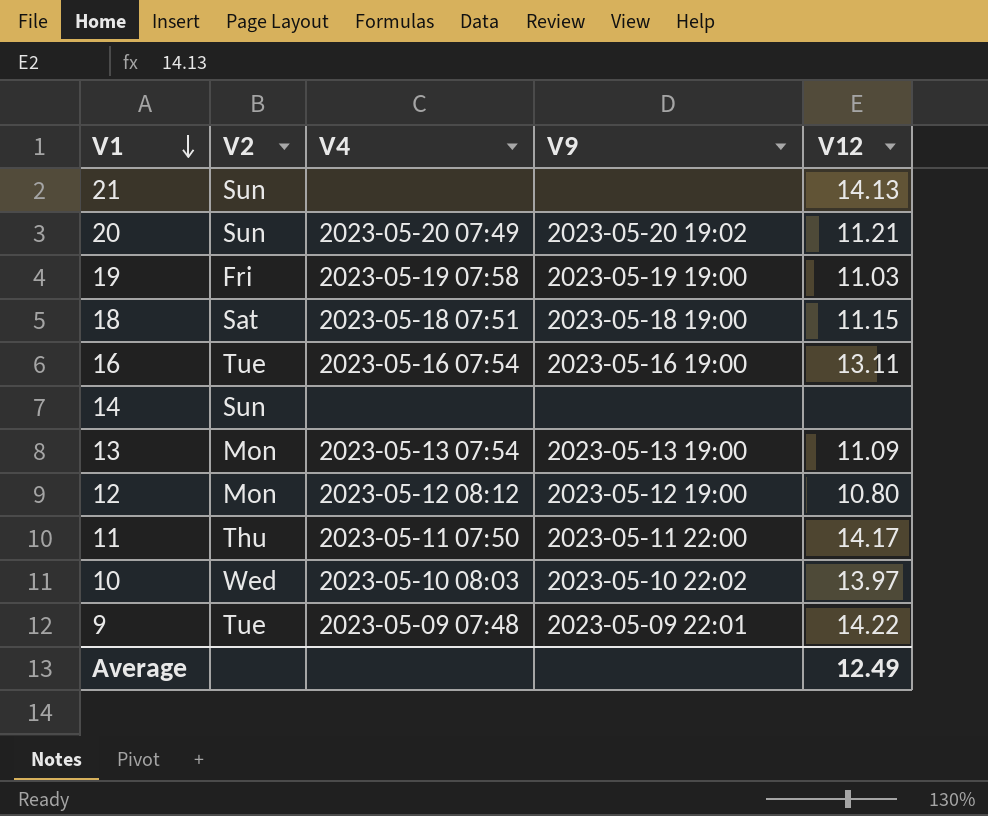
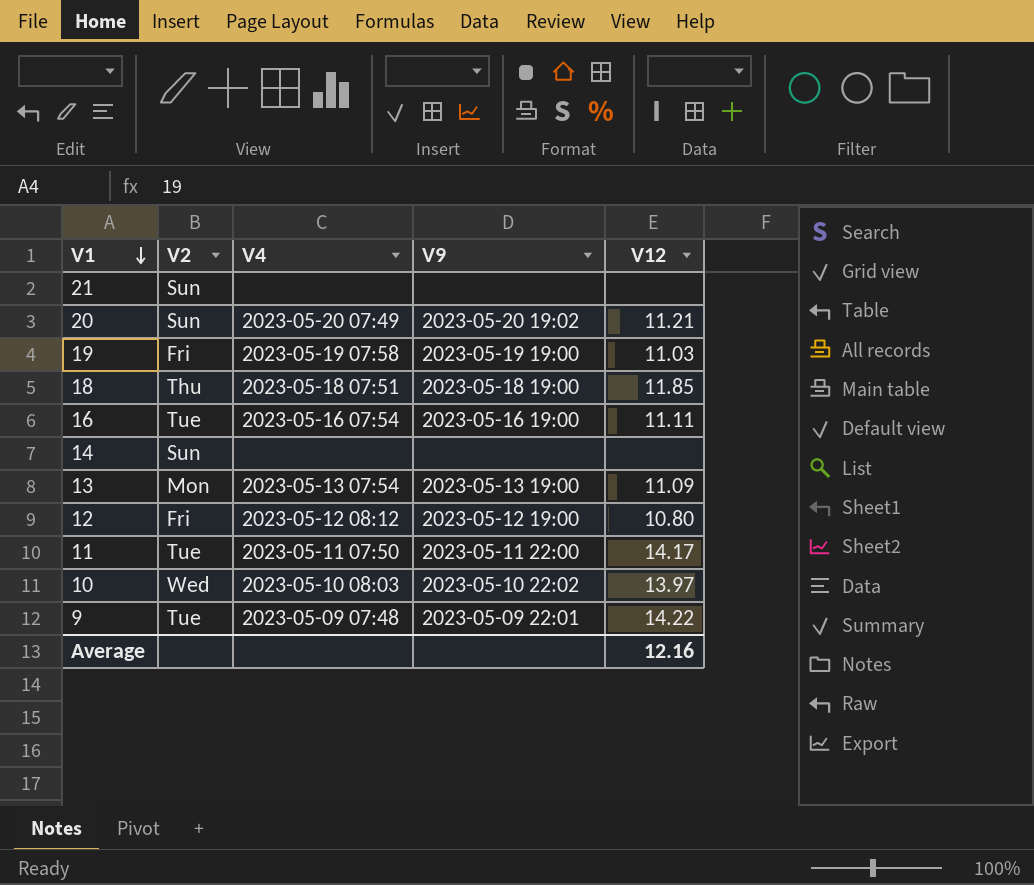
21 | V12: 14.13 -> none
18 | V2: Sat -> Thu
18 | V12: 11.15 -> 11.85
16 | V12: 13.11 -> 11.11
12 | V2: Mon -> Fri
11 | V2: Thu -> Tue
Average | V12: 12.49 -> 12.16

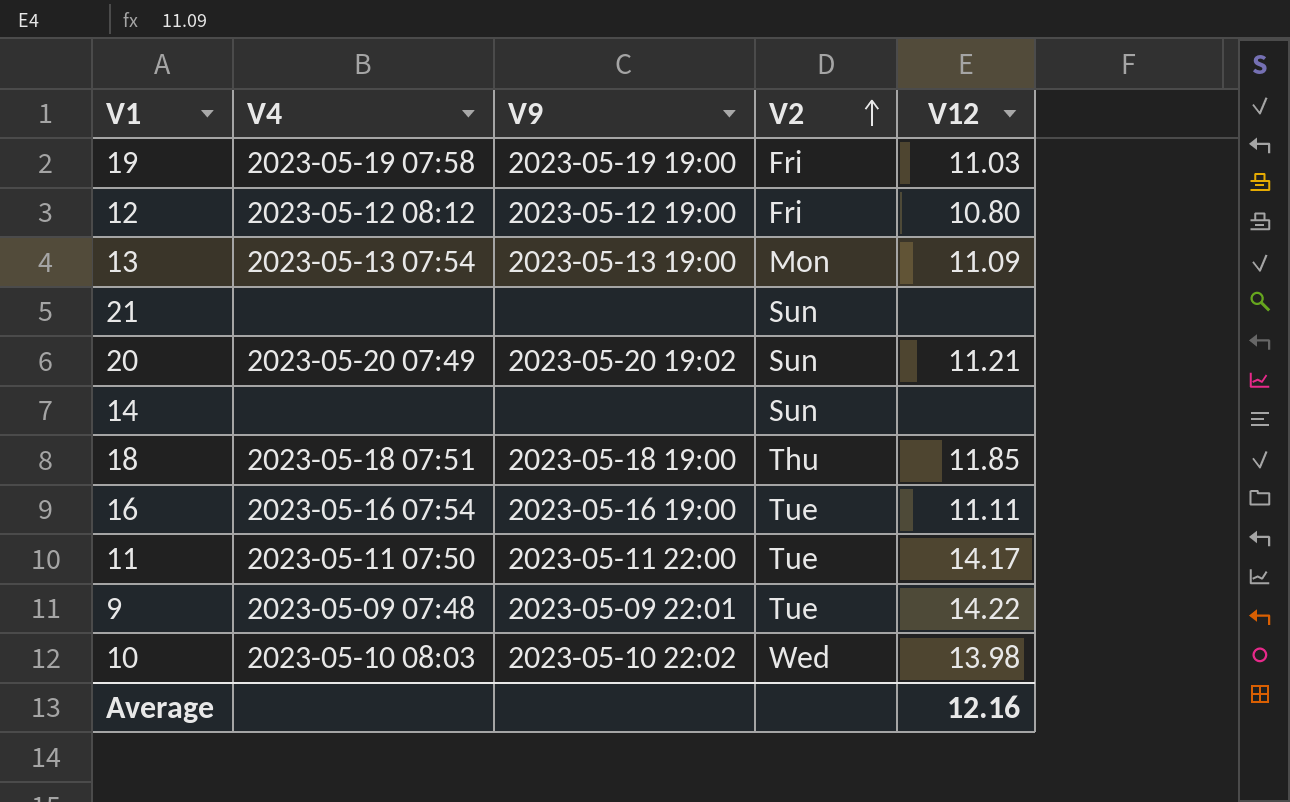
row order: V1 descending -> V2 ascending
column V2 | position: 2 -> 4
10 | V12: 13.97 -> 13.98

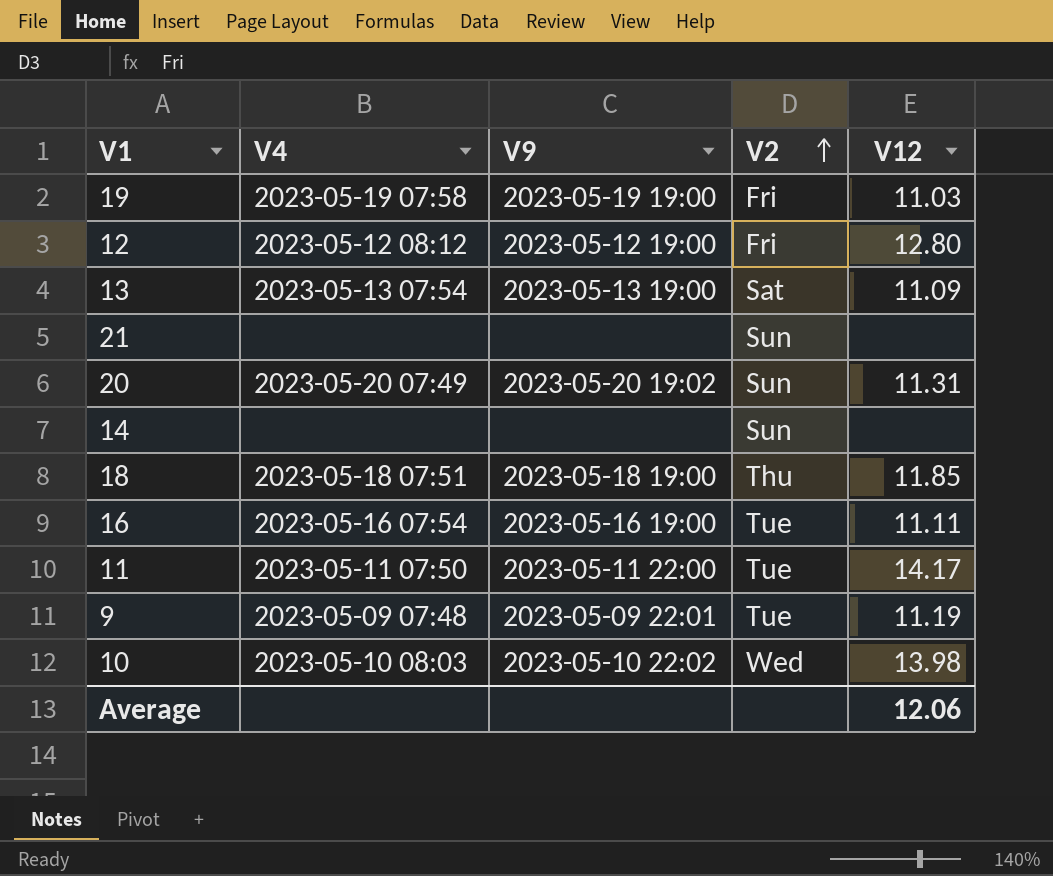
12 | V12: 10.80 -> 12.80
13 | V2: Mon -> Sat
20 | V12: 11.21 -> 11.31
9 | V12: 14.22 -> 11.19
Average | V12: 12.16 -> 12.06

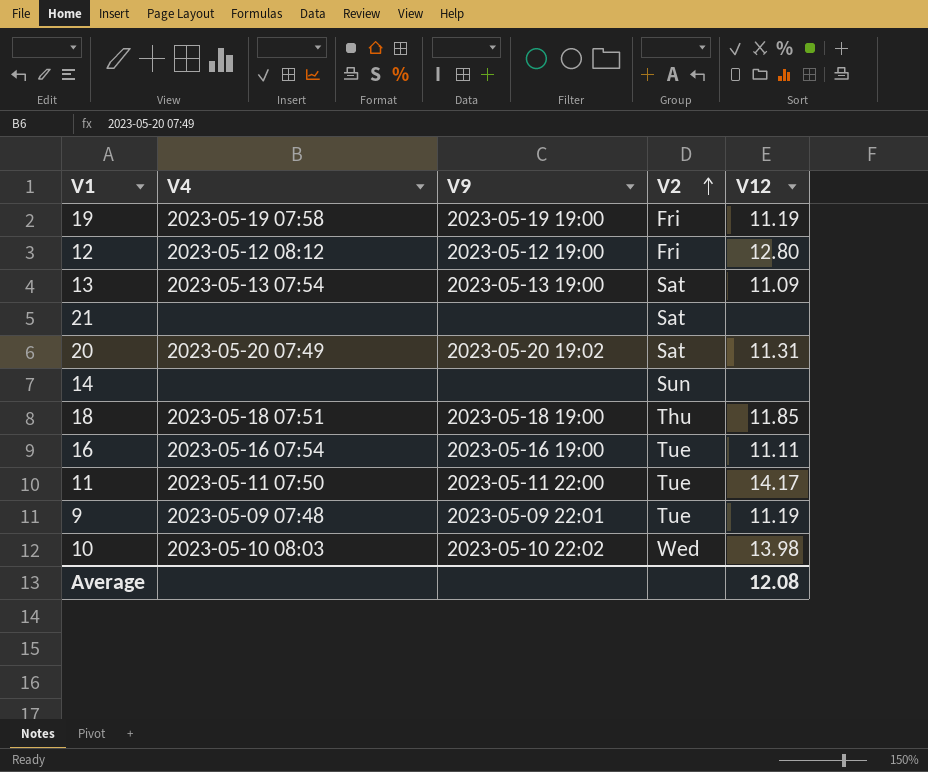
19 | V12: 11.03 -> 11.19
21 | V2: Sun -> Sat
20 | V2: Sun -> Sat
Average | V12: 12.06 -> 12.08

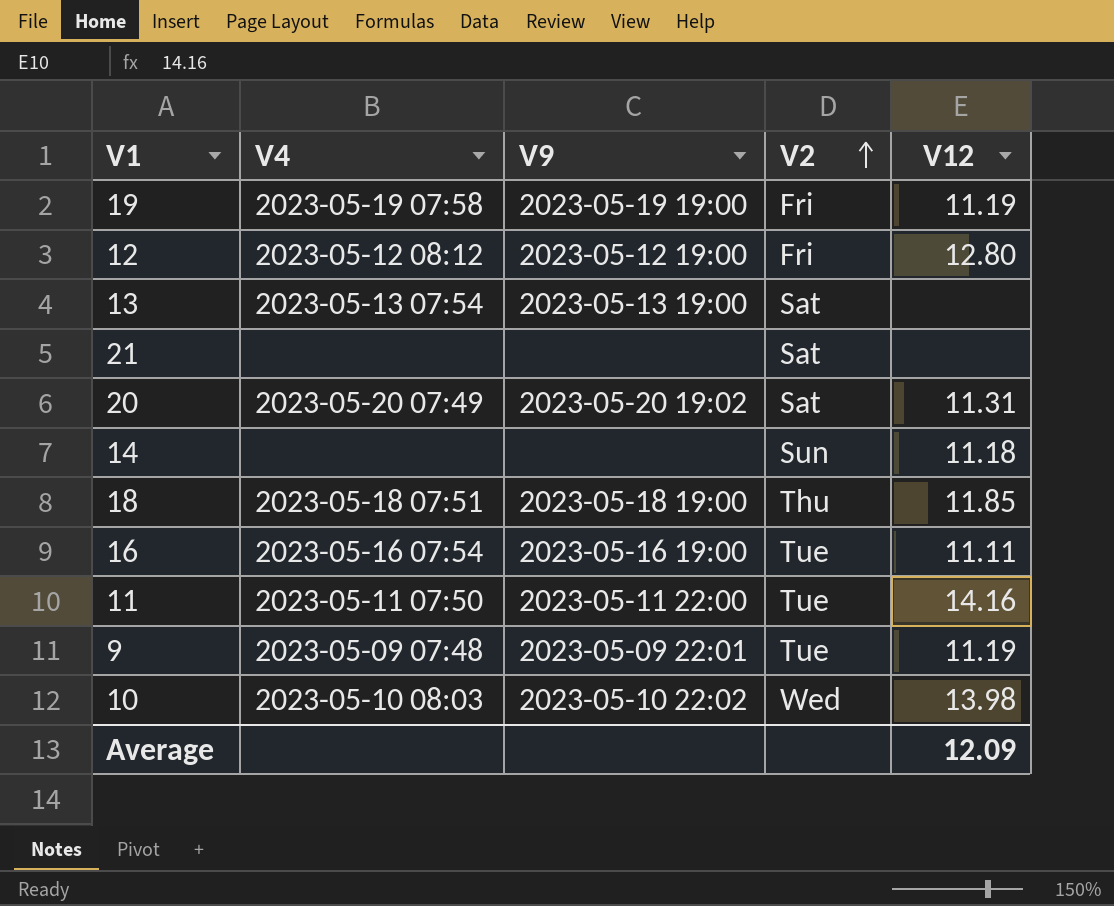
13 | V12: 11.09 -> none
14 | V12: none -> 11.18
11 | V12: 14.17 -> 14.16
Average | V12: 12.08 -> 12.09

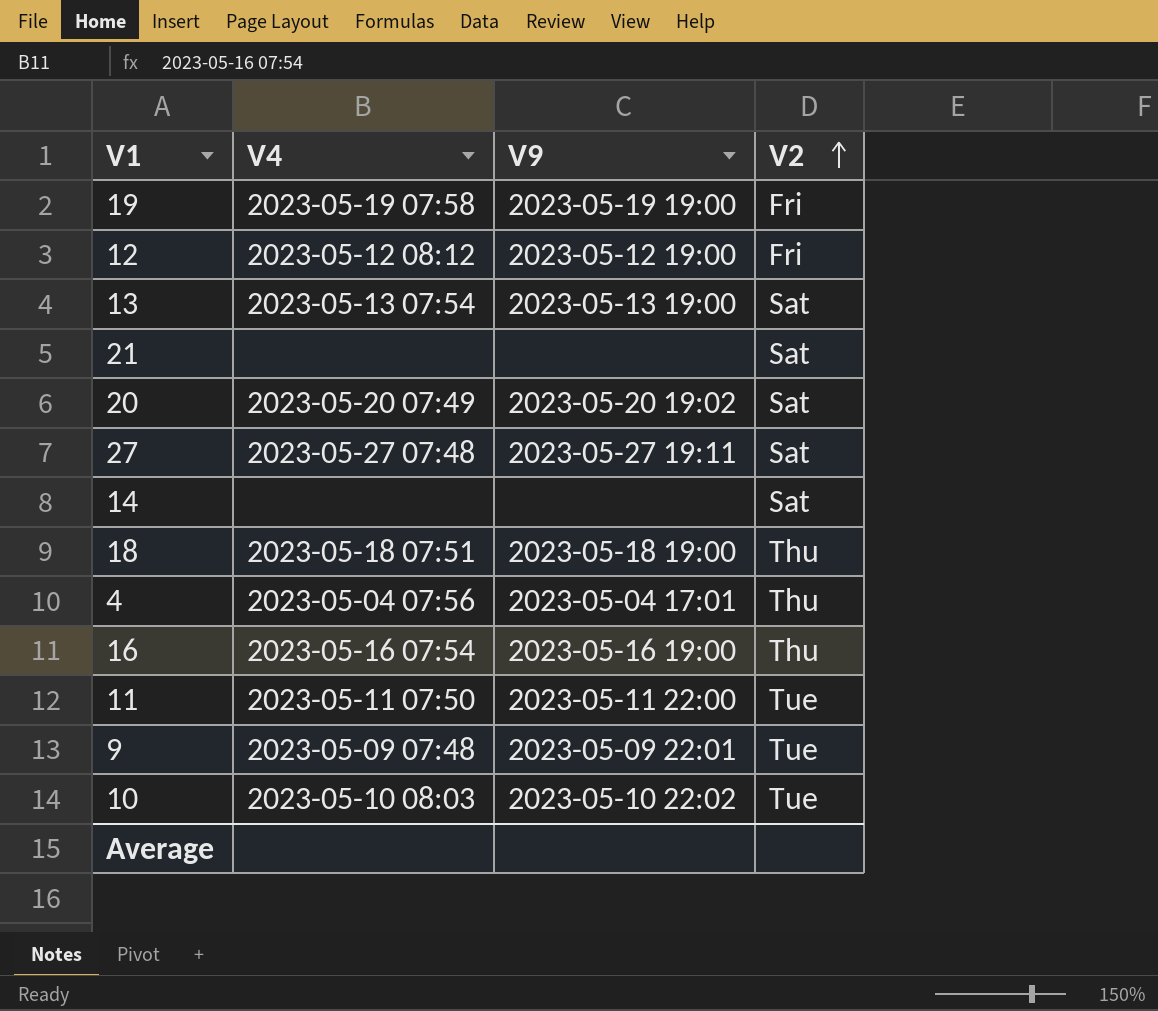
column V12 | position: 5 -> none
row 27: none -> 2023-05-27 07:48 | 2023-05-27 19:11 | Sat
14 | V2: Sun -> Sat
row 4: none -> 2023-05-04 07:56 | 2023-05-04 17:01 | Thu
16 | V2: Tue -> Thu
10 | V2: Wed -> Tue

